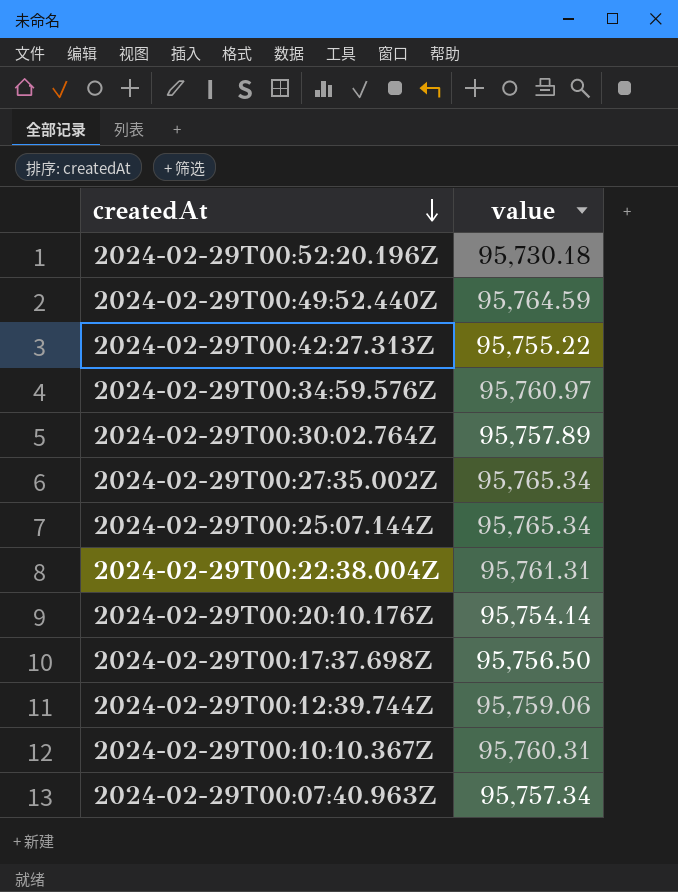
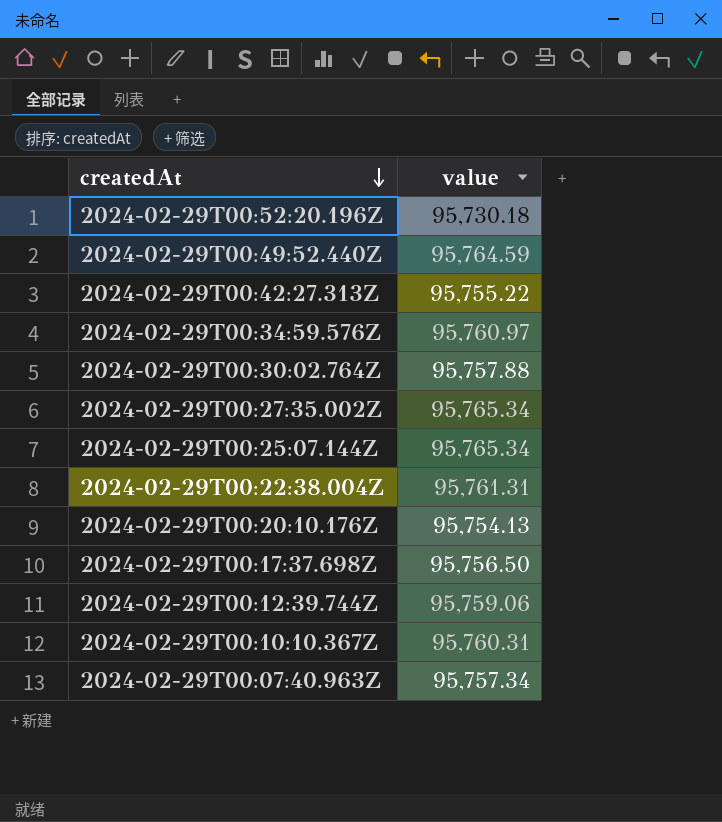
2024-02-29T00:30:02.764Z | value: 95,757.89 -> 95,757.88
2024-02-29T00:20:10.176Z | value: 95,754.14 -> 95,754.13

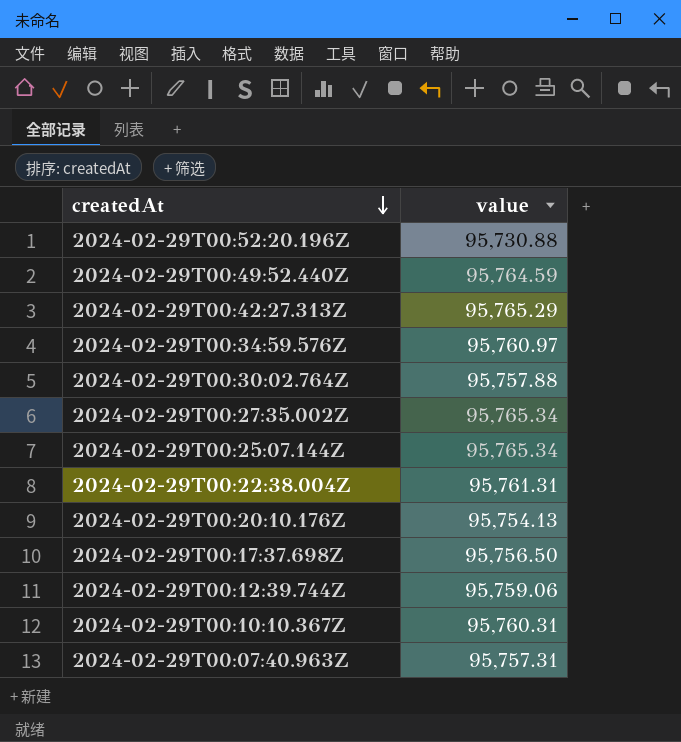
2024-02-29T00:52:20.196Z | value: 95,730.18 -> 95,730.88
2024-02-29T00:42:27.313Z | value: 95,755.22 -> 95,765.29
2024-02-29T00:07:40.963Z | value: 95,757.34 -> 95,757.31

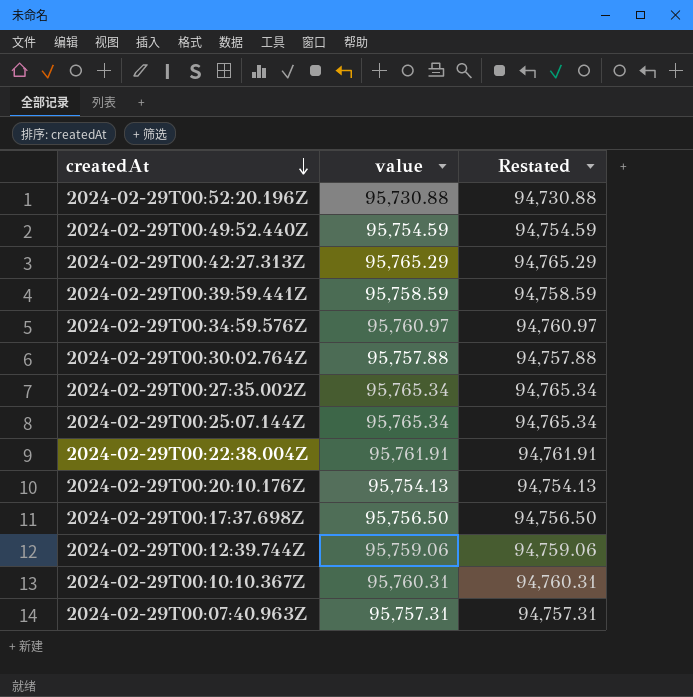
column Restated | formula: none -> [value] - 1000
2024-02-29T00:49:52.440Z | value: 95,764.59 -> 95,754.59
row 2024-02-29T00:39:59.441Z: none -> 95,758.59 | 94,758.59
2024-02-29T00:22:38.004Z | value: 95,761.31 -> 95,761.91

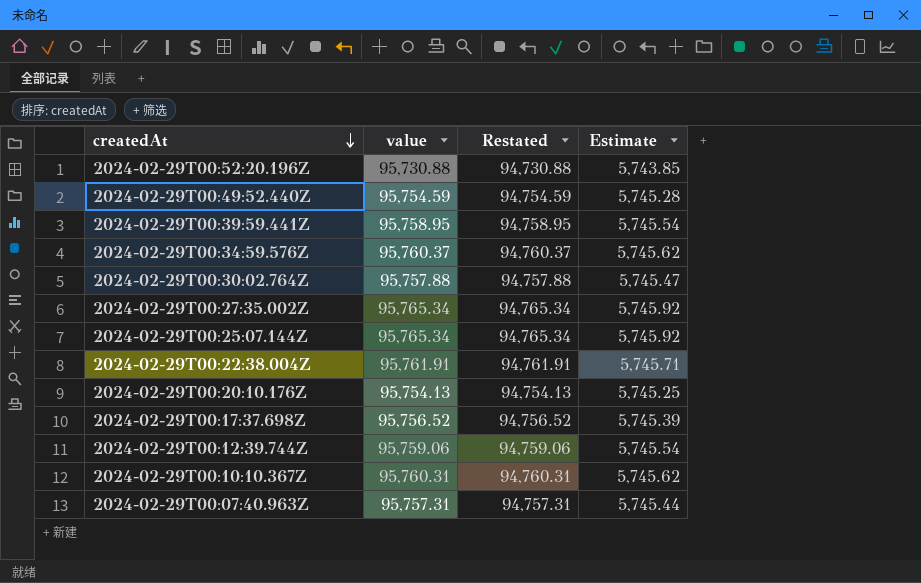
column Estimate | formula: none -> [value] * 0.06
row 2024-02-29T00:42:27.313Z: 95,765.29 | 94,765.29 -> none
2024-02-29T00:39:59.441Z | value: 95,758.59 -> 95,758.95
2024-02-29T00:39:59.441Z | Restated: 94,758.59 -> 94,758.95
2024-02-29T00:34:59.576Z | value: 95,760.97 -> 95,760.37
2024-02-29T00:34:59.576Z | Restated: 94,760.97 -> 94,760.37
2024-02-29T00:17:37.698Z | value: 95,756.50 -> 95,756.52
2024-02-29T00:17:37.698Z | Restated: 94,756.50 -> 94,756.52

